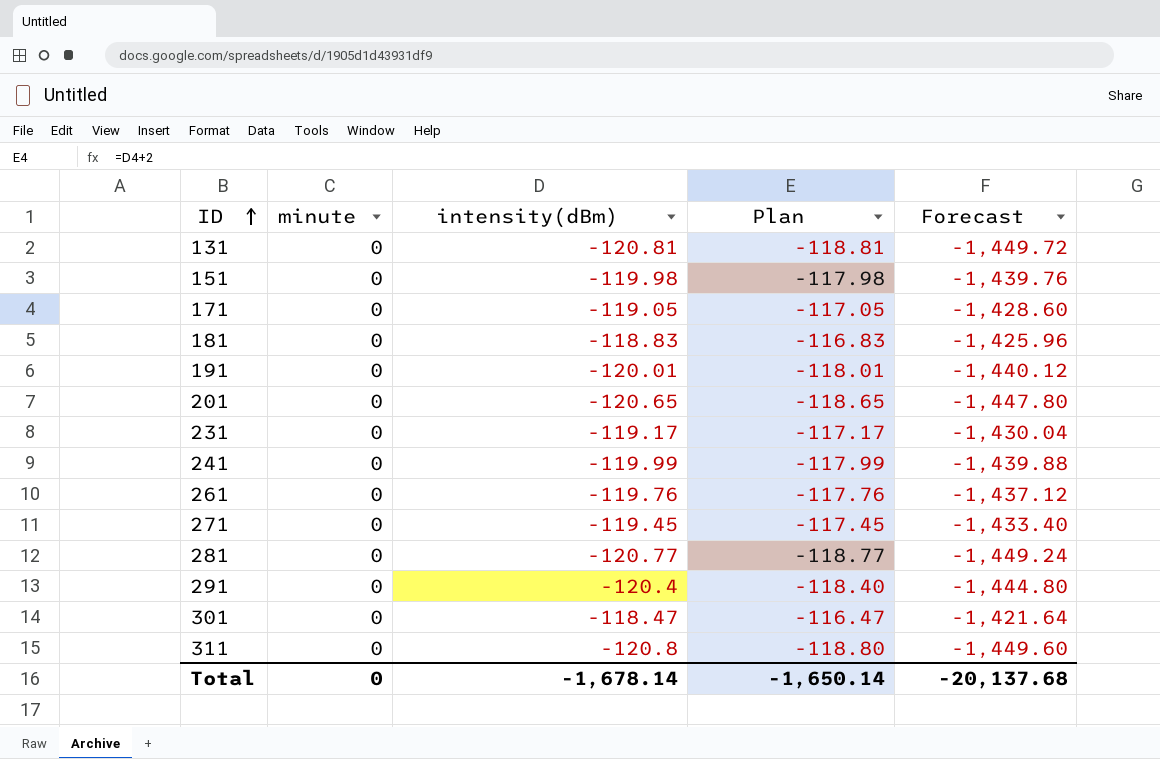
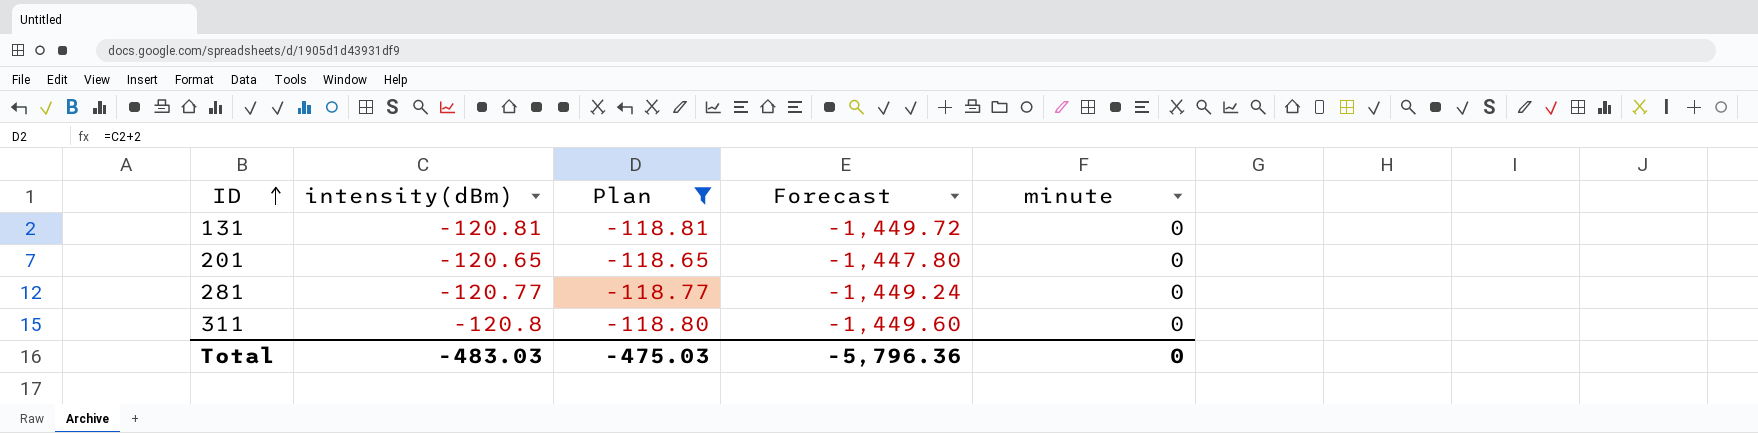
filter: none -> Plan <= -118.65
column minute | position: 2 -> 5
Total | intensity(dBm): -1,678.14 -> -483.03
Total | Plan: -1,650.14 -> -475.03
Total | Forecast: -20,137.68 -> -5,796.36

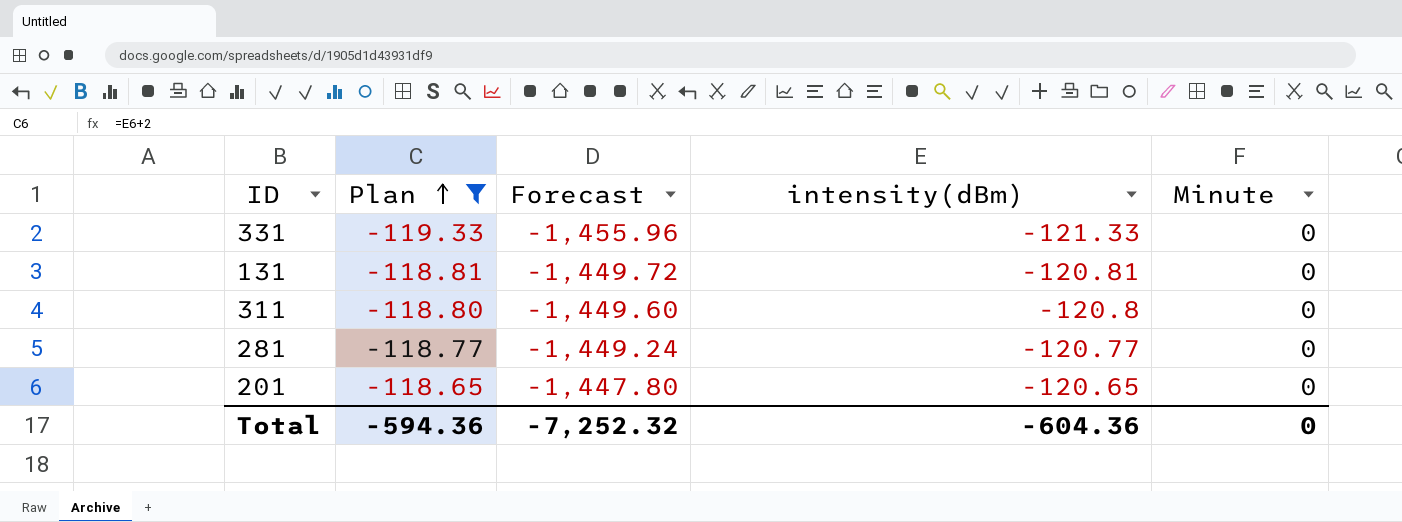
row order: ID ascending -> Plan ascending
column intensity(dBm) | position: 2 -> 4
column name: minute -> Minute
row 331: none -> -119.33 | -1,455.96 | -121.33 | 0
Total | Plan: -475.03 -> -594.36
Total | Forecast: -5,796.36 -> -7,252.32
Total | intensity(dBm): -483.03 -> -604.36

